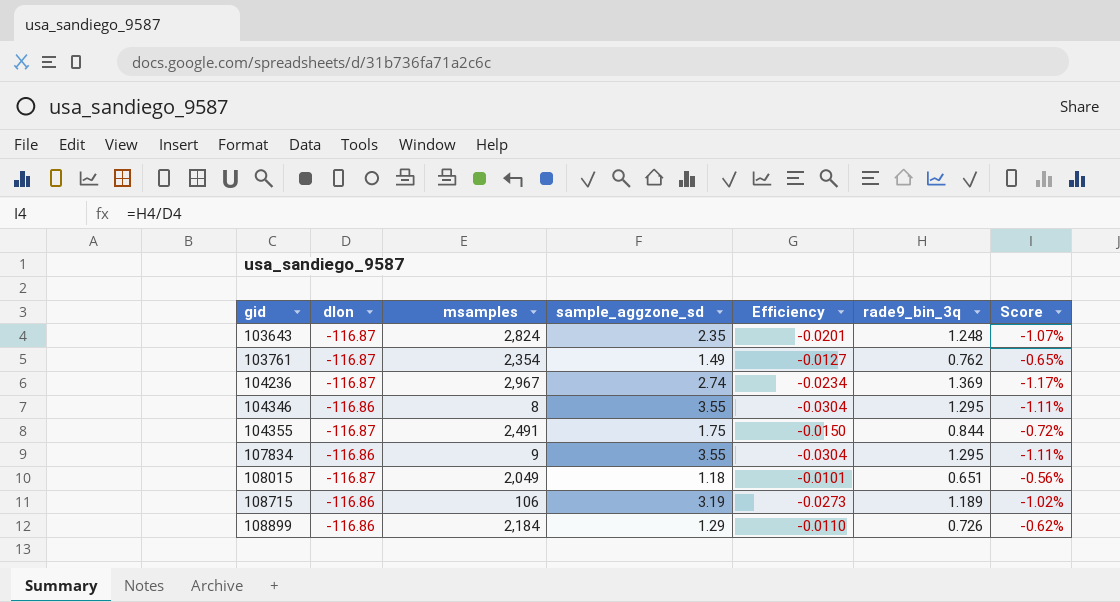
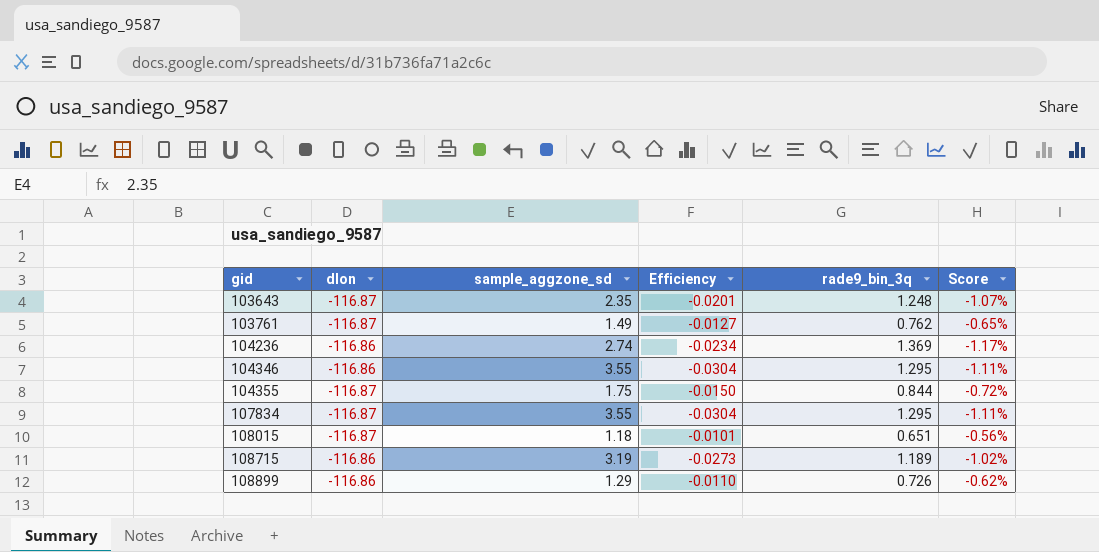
column msamples | position: 3 -> none
104236 | dlon: -116.87 -> -116.86
107834 | dlon: -116.86 -> -116.87

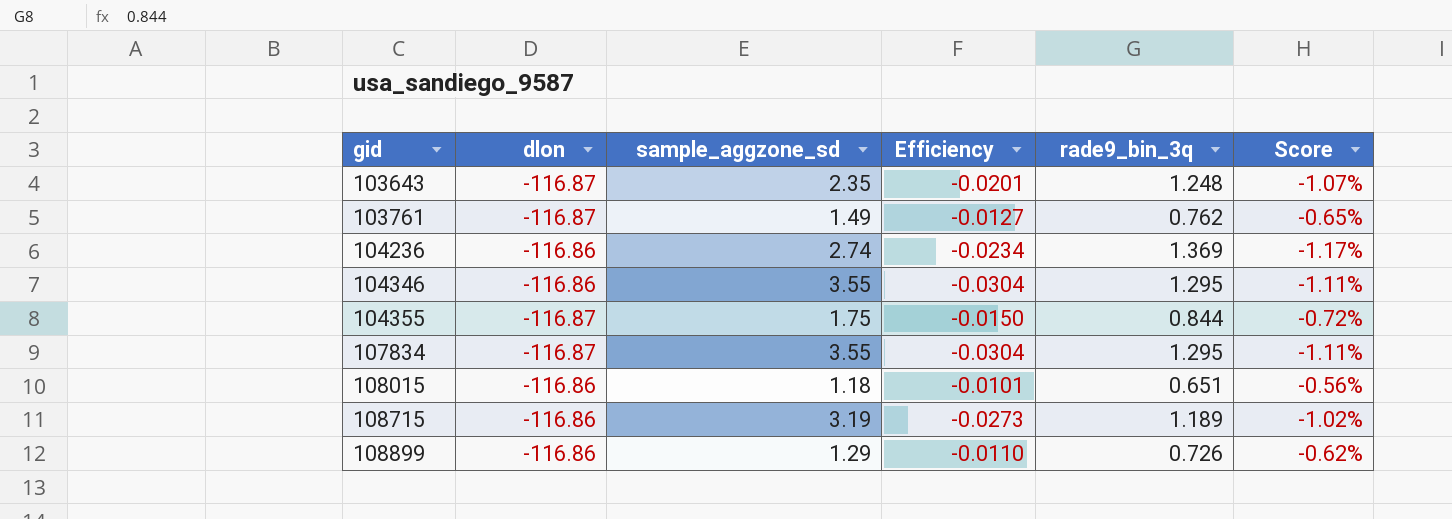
108015 | dlon: -116.87 -> -116.86

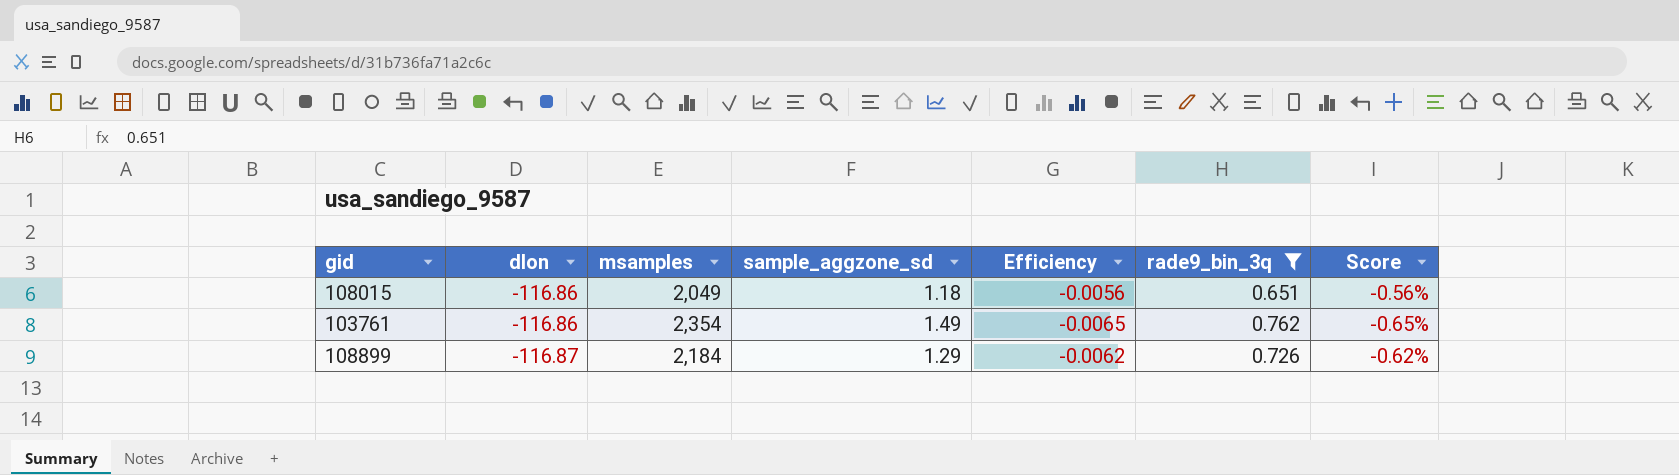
filter: none -> rade9_bin_3q <= 0.762
row order: gid ascending -> dlon descending
column msamples | position: none -> 3
column Efficiency | formula: [sample_aggzone_sd] / [dlon] -> [rade9_bin_3q] / [dlon]
103761 | dlon: -116.87 -> -116.86
108899 | dlon: -116.86 -> -116.87

